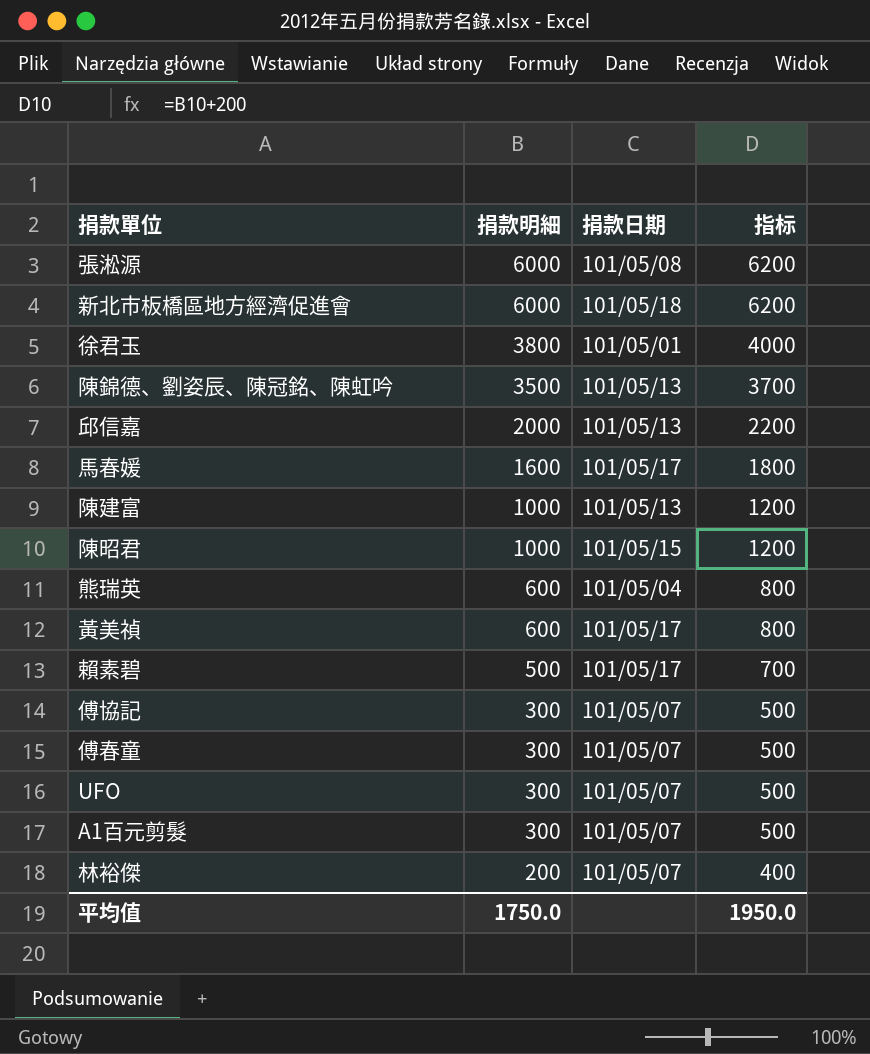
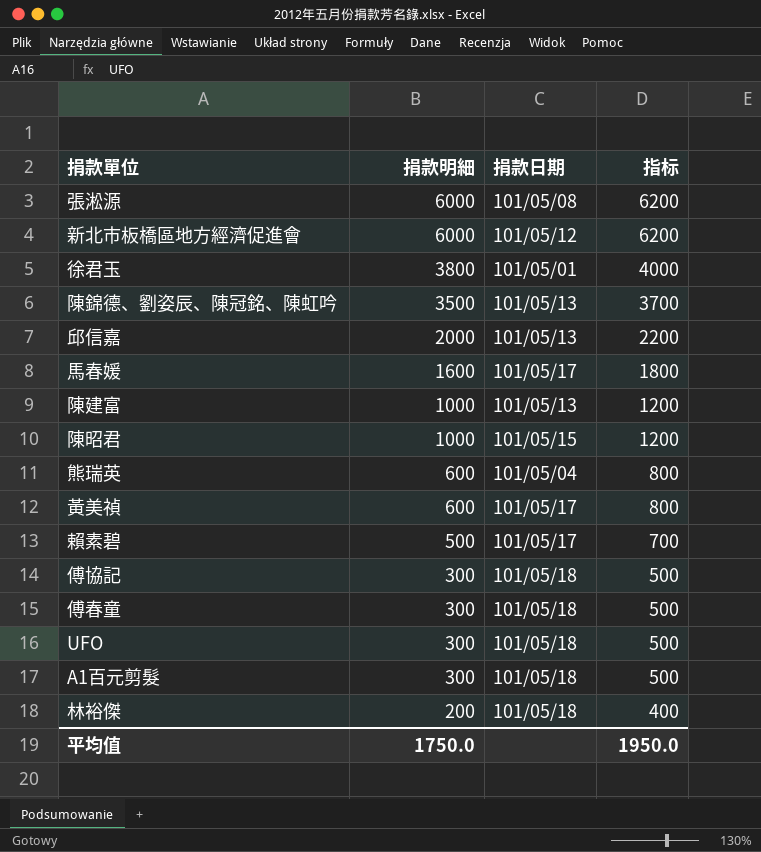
新北市板橋區地方經濟促進會 | 捐款日期: 101/05/18 -> 101/05/12
傅協記 | 捐款日期: 101/05/07 -> 101/05/18
傅春童 | 捐款日期: 101/05/07 -> 101/05/18
UFO | 捐款日期: 101/05/07 -> 101/05/18
A1百元剪髮 | 捐款日期: 101/05/07 -> 101/05/18
林裕傑 | 捐款日期: 101/05/07 -> 101/05/18

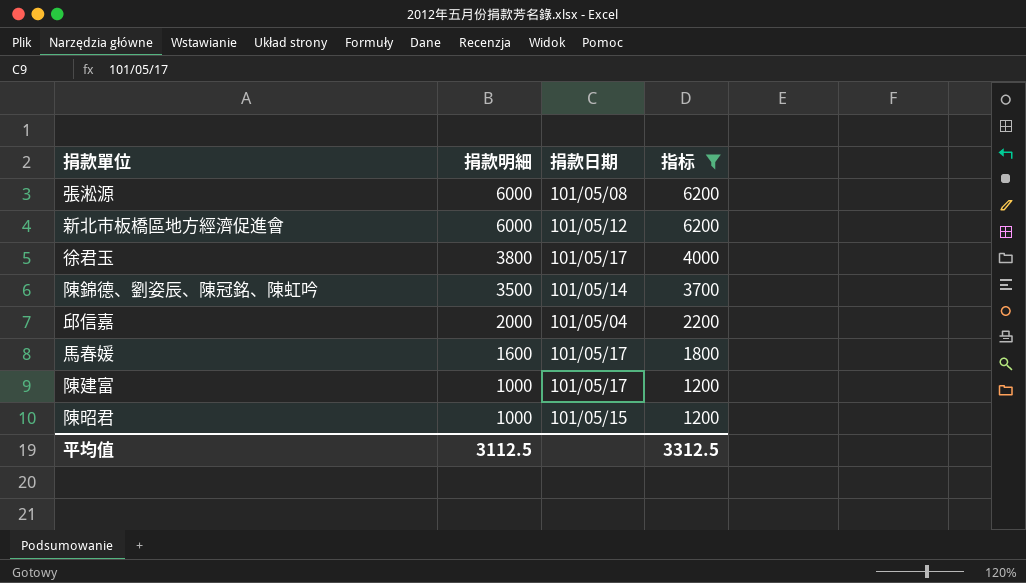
filter: none -> 指标 >= 1200
徐君玉 | 捐款日期: 101/05/01 -> 101/05/17
陳錦德、劉姿辰、陳冠銘、陳虹吟 | 捐款日期: 101/05/13 -> 101/05/14
邱信嘉 | 捐款日期: 101/05/13 -> 101/05/04
陳建富 | 捐款日期: 101/05/13 -> 101/05/17
平均值 | 捐款明細: 1750.0 -> 3112.5
平均值 | 指标: 1950.0 -> 3312.5

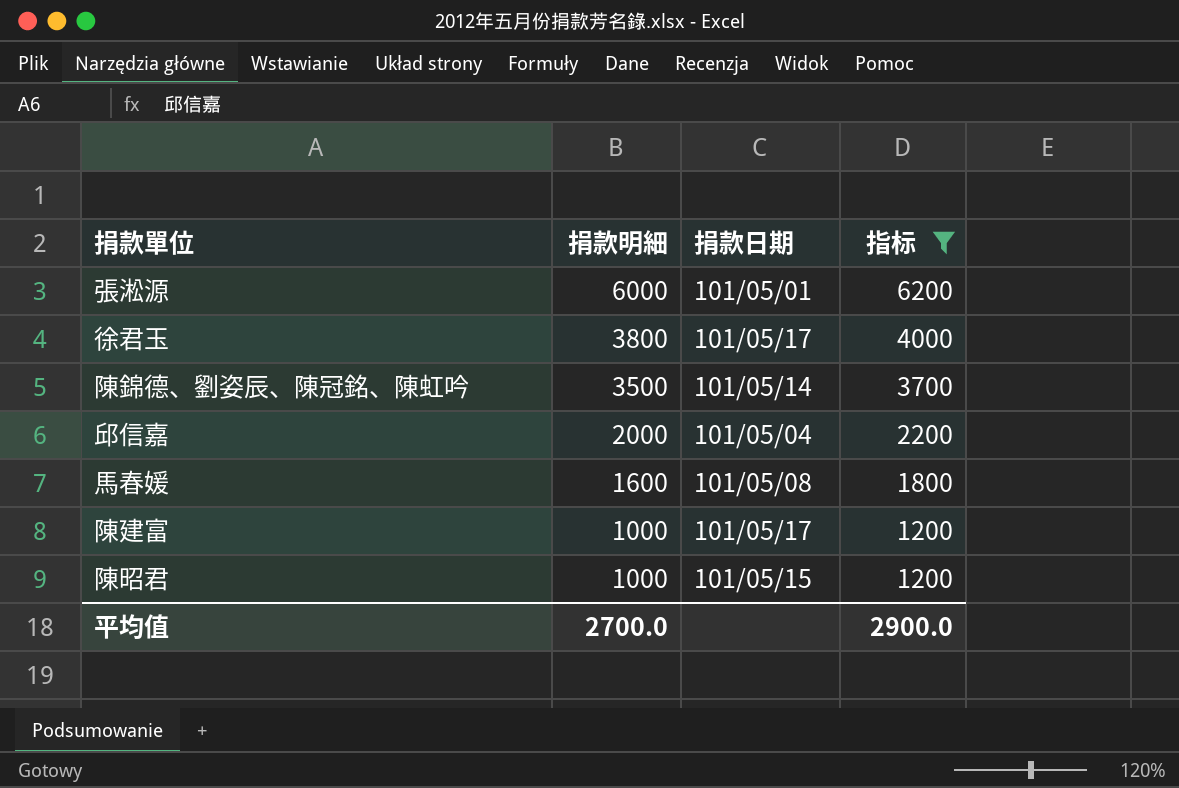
row 新北市板橋區地方經濟促進會: 6000 | 101/05/12 | 6200 -> none
張淞源 | 捐款日期: 101/05/08 -> 101/05/01
馬春媛 | 捐款日期: 101/05/17 -> 101/05/08
平均值 | 捐款明細: 3112.5 -> 2700.0
平均值 | 指标: 3312.5 -> 2900.0

